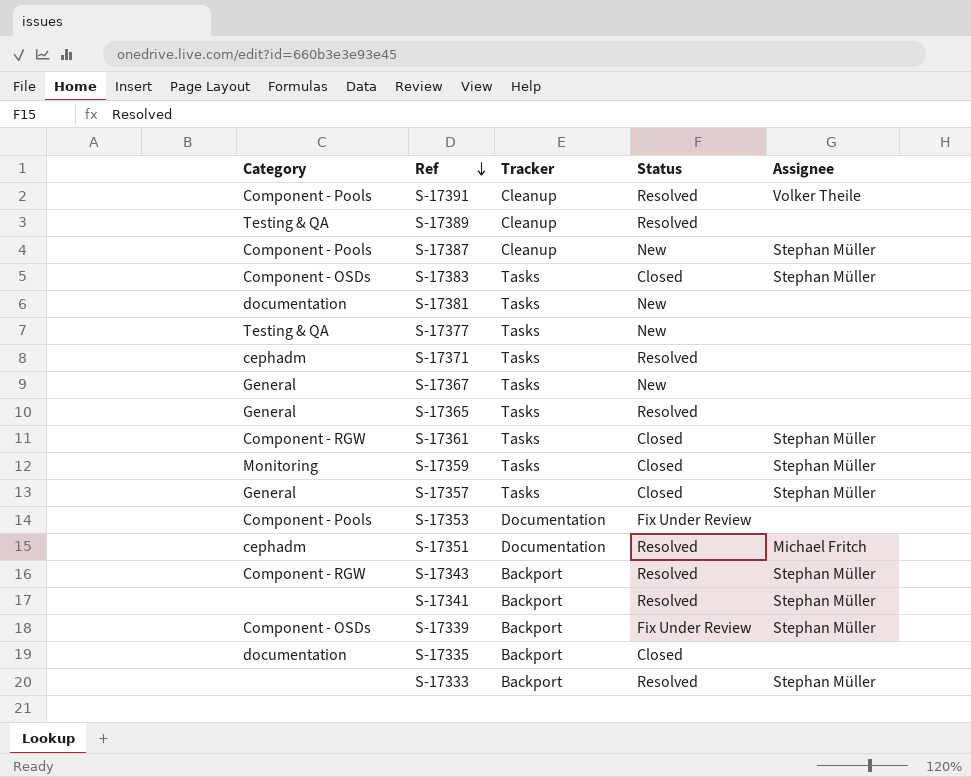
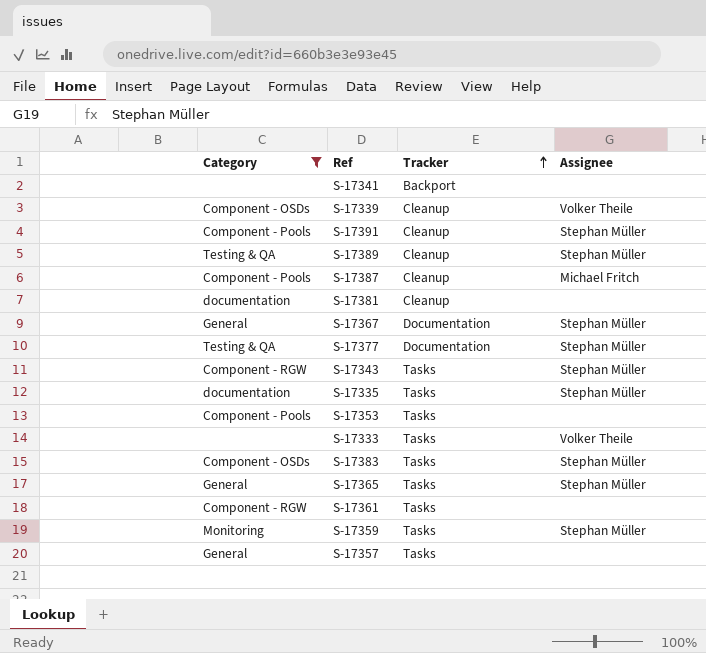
filter: none -> Category != cephadm
row order: Ref descending -> Tracker ascending
column Status | position: 4 -> none
S-17341 | Assignee: Stephan Müller -> none
S-17339 | Tracker: Backport -> Cleanup
S-17339 | Assignee: Stephan Müller -> Volker Theile
S-17391 | Assignee: Volker Theile -> Stephan Müller
S-17389 | Assignee: none -> Stephan Müller
S-17387 | Assignee: Stephan Müller -> Michael Fritch
S-17381 | Tracker: Tasks -> Cleanup
S-17367 | Tracker: Tasks -> Documentation
S-17367 | Assignee: none -> Stephan Müller
S-17377 | Tracker: Tasks -> Documentation
S-17377 | Assignee: none -> Stephan Müller
S-17343 | Tracker: Backport -> Tasks
S-17335 | Tracker: Backport -> Tasks
S-17335 | Assignee: none -> Stephan Müller
S-17353 | Tracker: Documentation -> Tasks
S-17333 | Tracker: Backport -> Tasks
S-17333 | Assignee: Stephan Müller -> Volker Theile
S-17365 | Assignee: none -> Stephan Müller
S-17361 | Assignee: Stephan Müller -> none
S-17357 | Assignee: Stephan Müller -> none

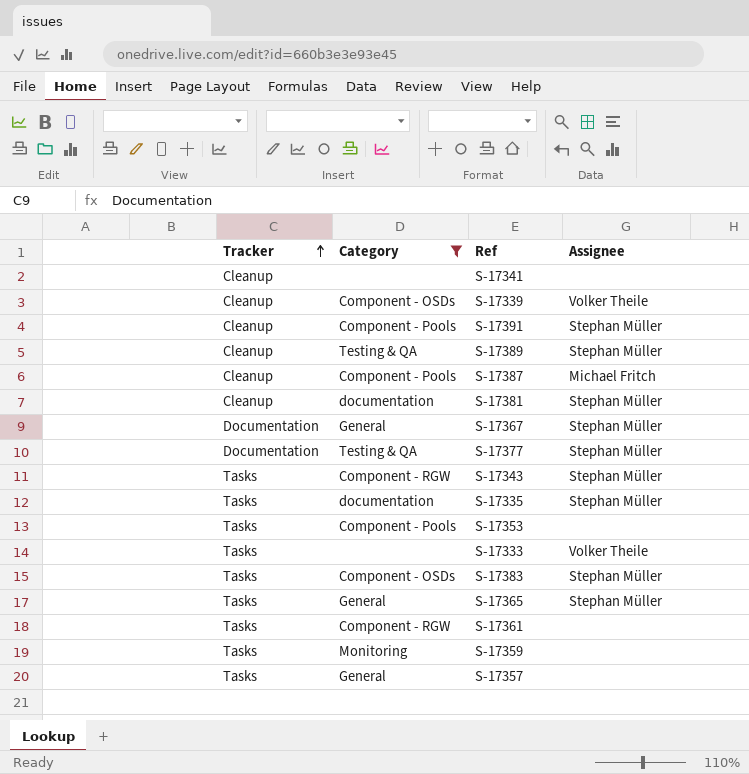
column Tracker | position: 3 -> 1
S-17341 | Tracker: Backport -> Cleanup
S-17381 | Assignee: none -> Stephan Müller
S-17359 | Assignee: Stephan Müller -> none

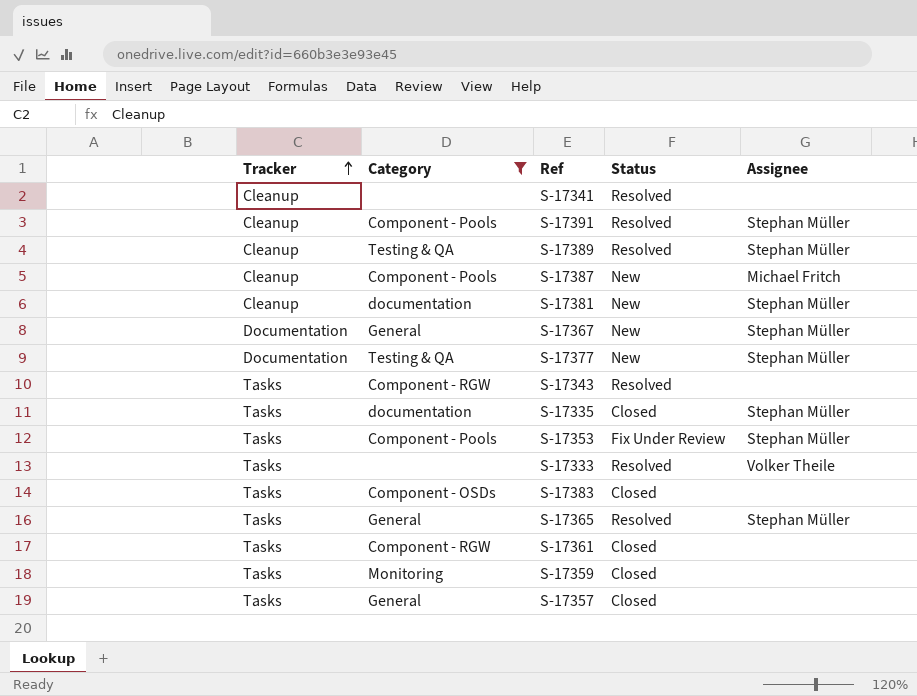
column Status | position: none -> 4
row S-17339: Cleanup | Component - OSDs | Volker Theile -> none
S-17343 | Assignee: Stephan Müller -> none
S-17353 | Assignee: none -> Stephan Müller
S-17383 | Assignee: Stephan Müller -> none

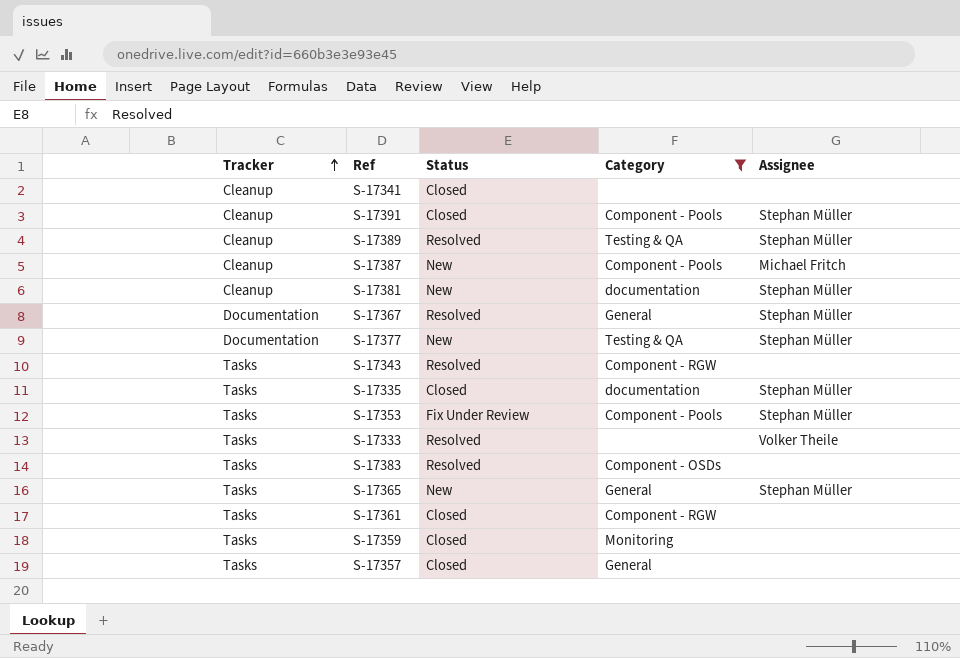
column Category | position: 2 -> 4
S-17341 | Status: Resolved -> Closed
S-17391 | Status: Resolved -> Closed
S-17367 | Status: New -> Resolved
S-17383 | Status: Closed -> Resolved
S-17365 | Status: Resolved -> New

